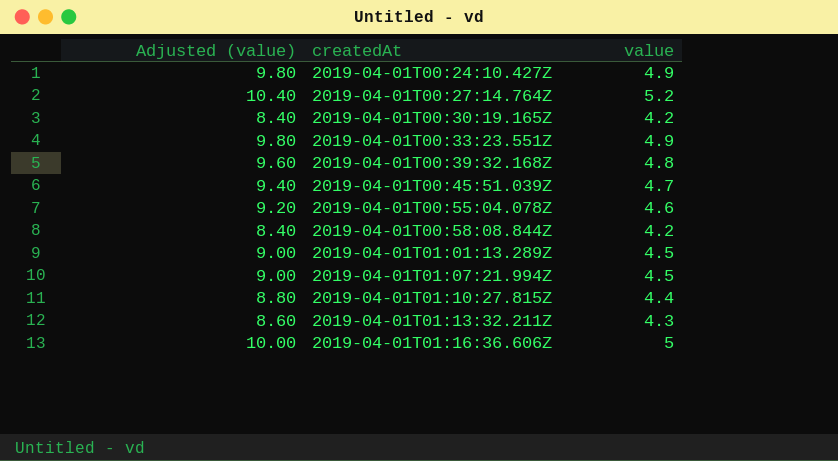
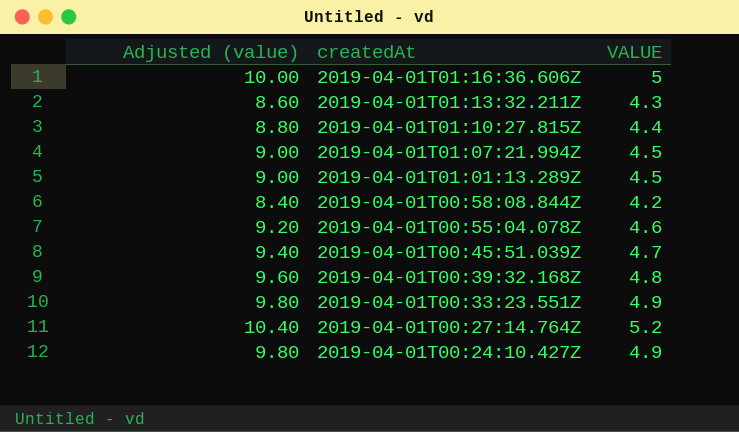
row order: createdAt ascending -> createdAt descending
column name: value -> VALUE
row 2019-04-01T00:30:19.165Z: 8.40 | 4.2 -> none

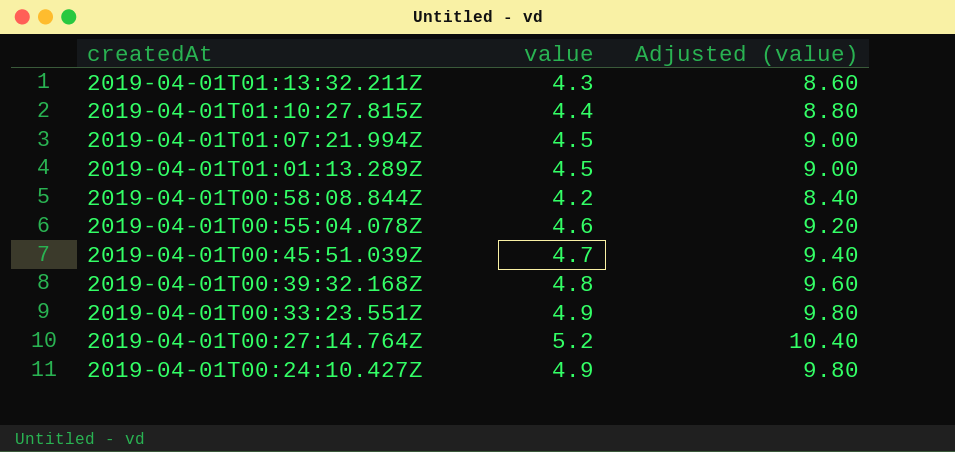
column name: VALUE -> value
column Adjusted (value) | position: 1 -> 3
row 2019-04-01T01:16:36.606Z: 10.00 | 5 -> none

